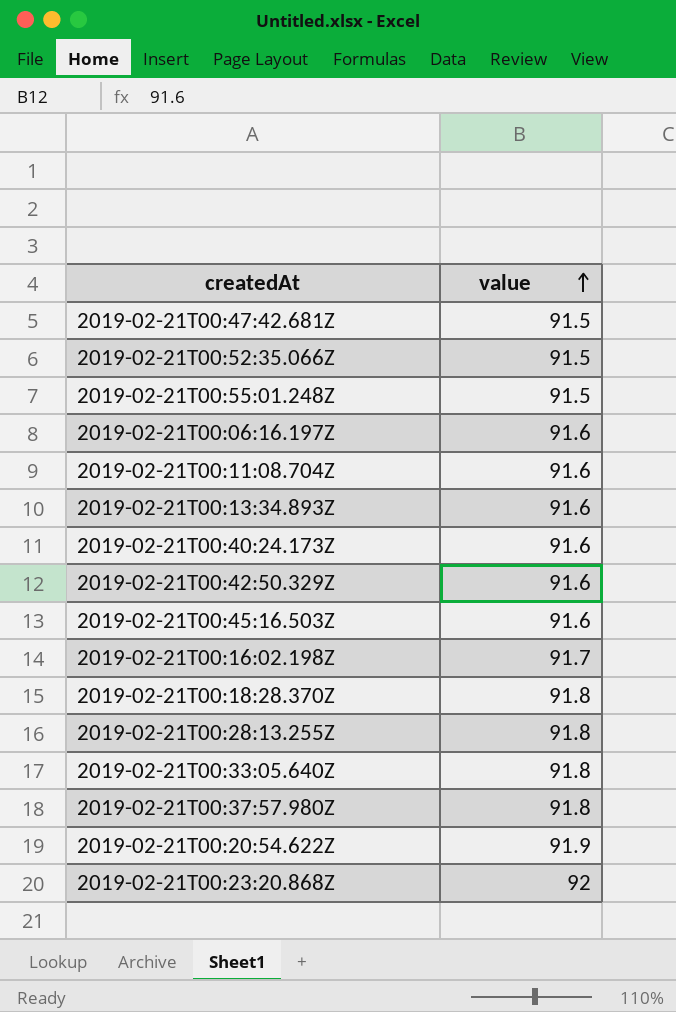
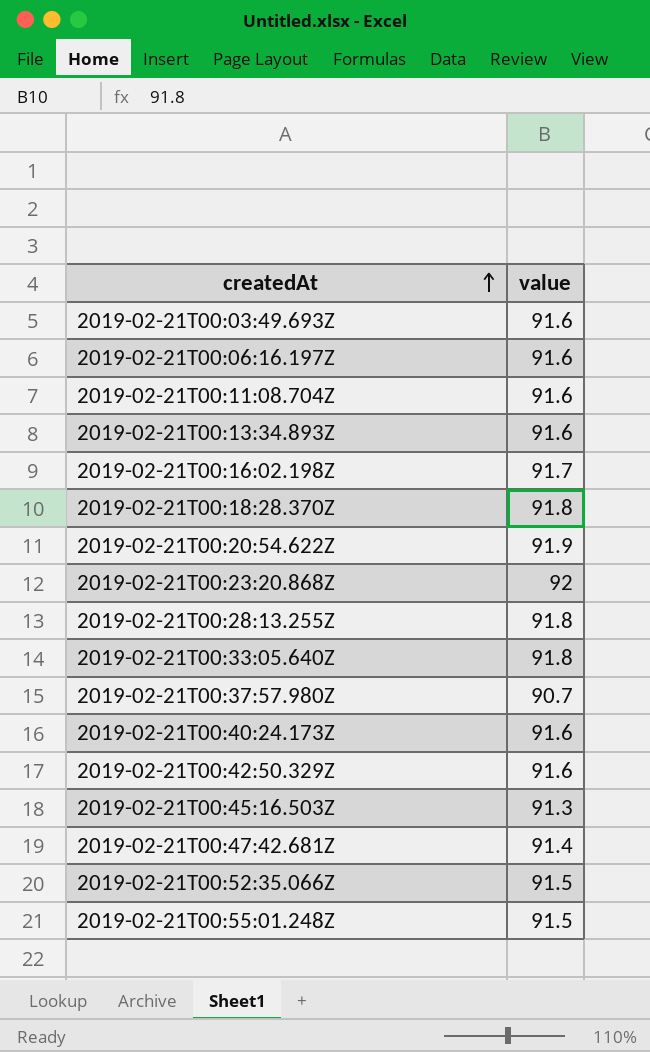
row order: value ascending -> createdAt ascending
row 2019-02-21T00:03:49.693Z: none -> 91.6
2019-02-21T00:37:57.980Z | value: 91.8 -> 90.7
2019-02-21T00:45:16.503Z | value: 91.6 -> 91.3
2019-02-21T00:47:42.681Z | value: 91.5 -> 91.4

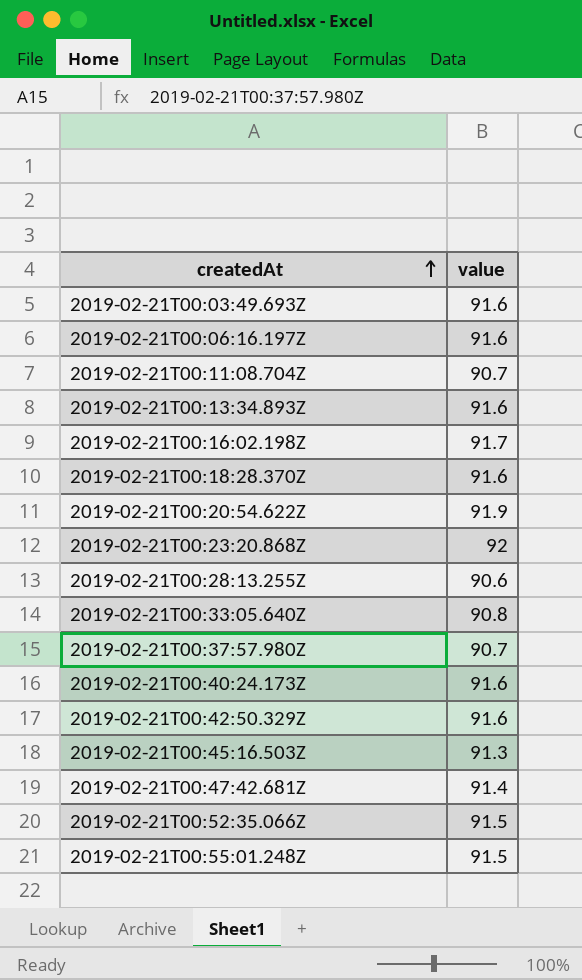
2019-02-21T00:11:08.704Z | value: 91.6 -> 90.7
2019-02-21T00:18:28.370Z | value: 91.8 -> 91.6
2019-02-21T00:28:13.255Z | value: 91.8 -> 90.6
2019-02-21T00:33:05.640Z | value: 91.8 -> 90.8

